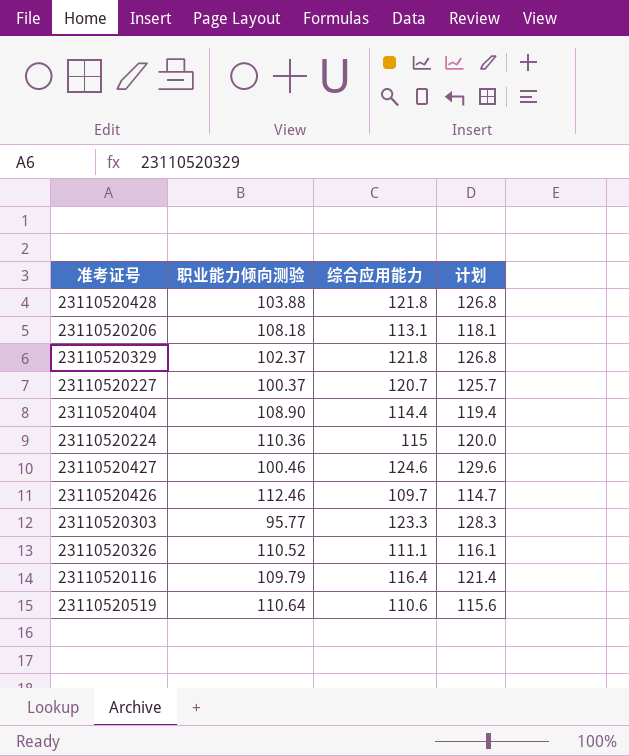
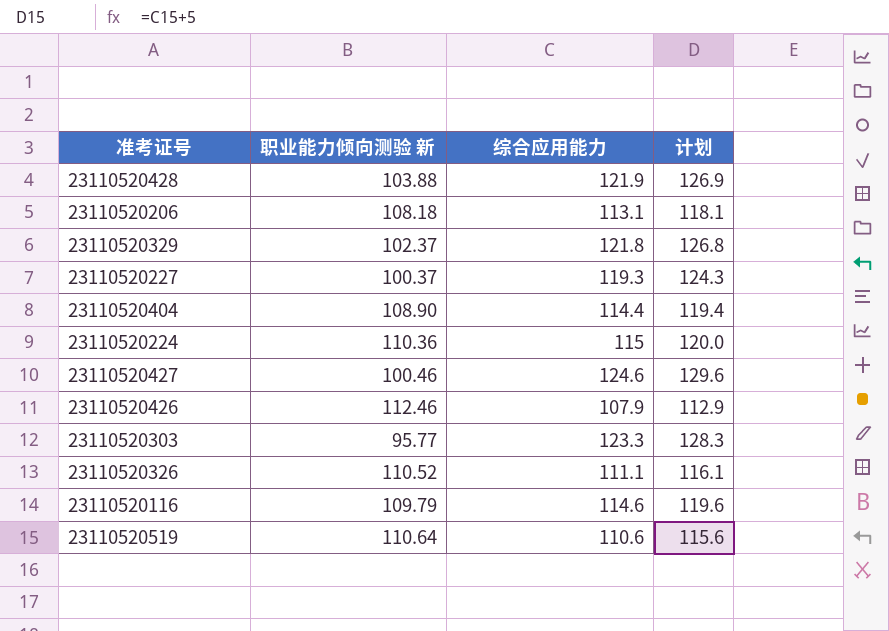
column name: 职业能力倾向测验 -> 职业能力倾向测验 新
23110520428 | 综合应用能力: 121.8 -> 121.9
23110520428 | 计划: 126.8 -> 126.9
23110520227 | 综合应用能力: 120.7 -> 119.3
23110520227 | 计划: 125.7 -> 124.3
23110520426 | 综合应用能力: 109.7 -> 107.9
23110520426 | 计划: 114.7 -> 112.9
23110520116 | 综合应用能力: 116.4 -> 114.6
23110520116 | 计划: 121.4 -> 119.6

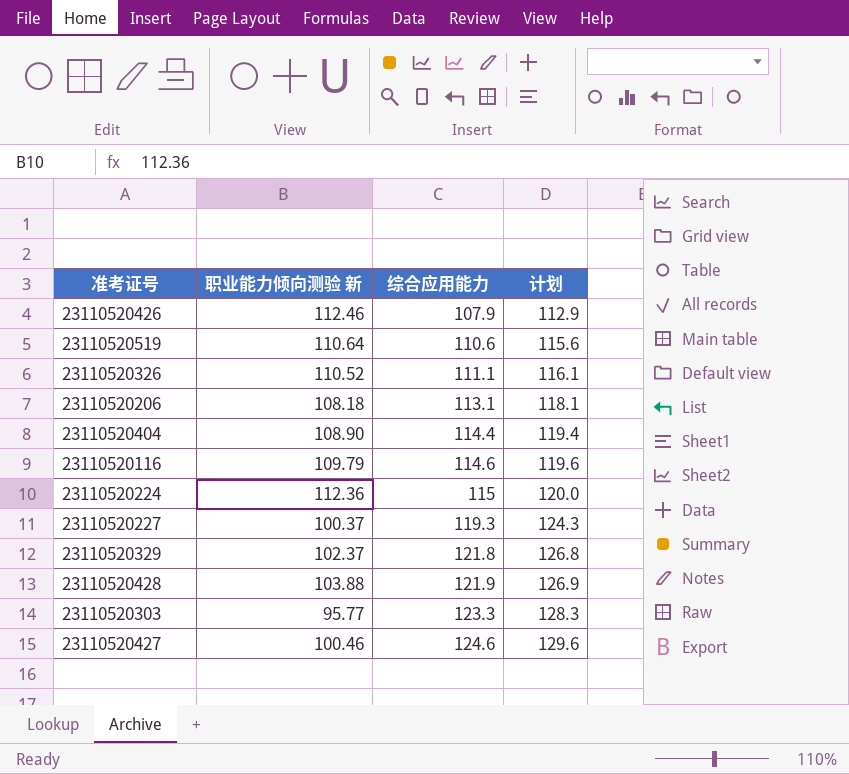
row order: none -> 综合应用能力 ascending
23110520224 | 职业能力倾向测验 新: 110.36 -> 112.36

